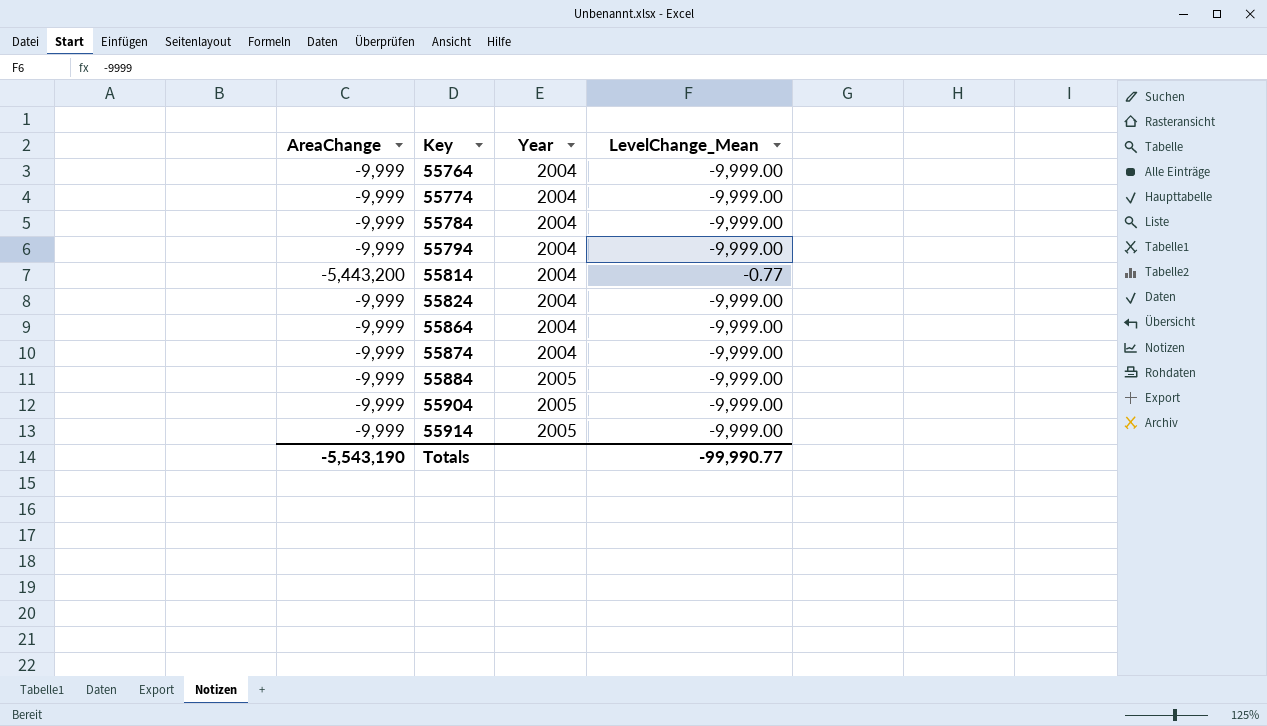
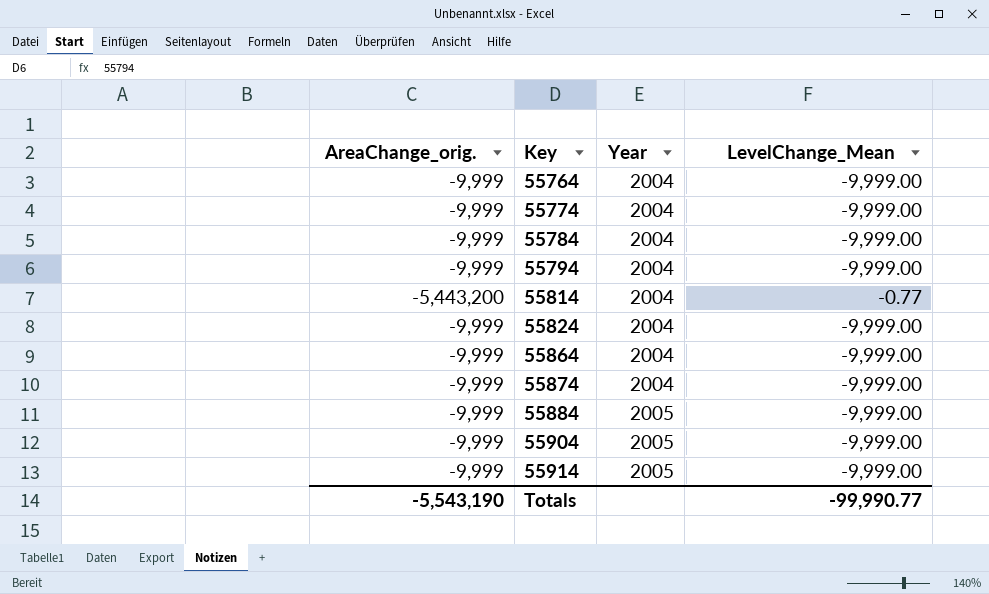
column name: AreaChange -> AreaChange_orig.

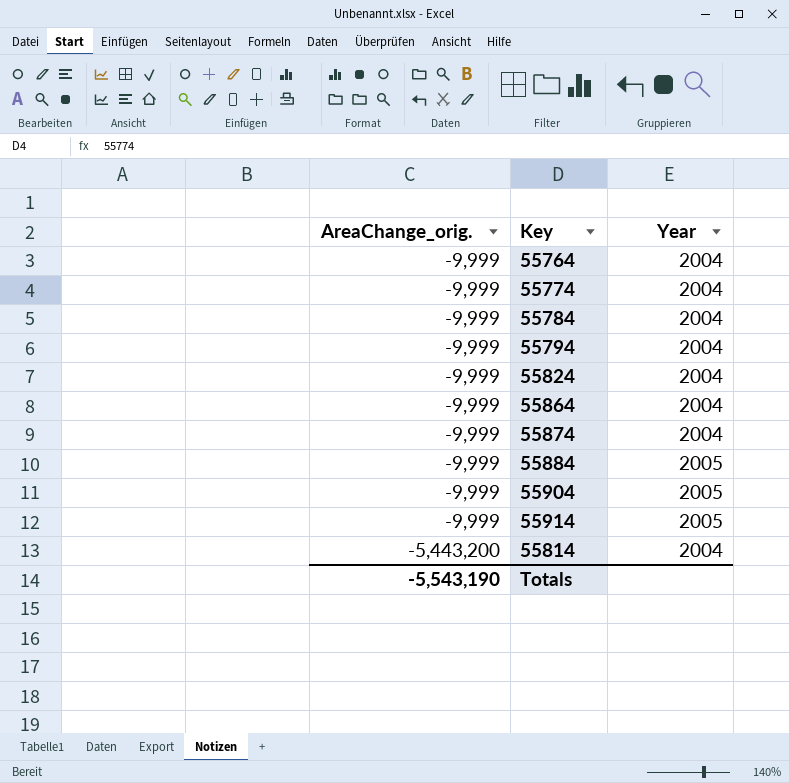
row order: Key ascending -> AreaChange_orig. descending
column LevelChange_Mean | position: 4 -> none

